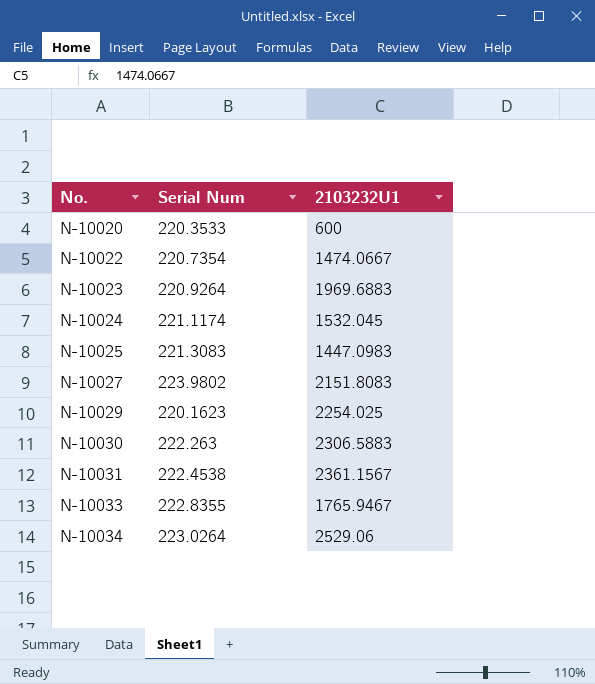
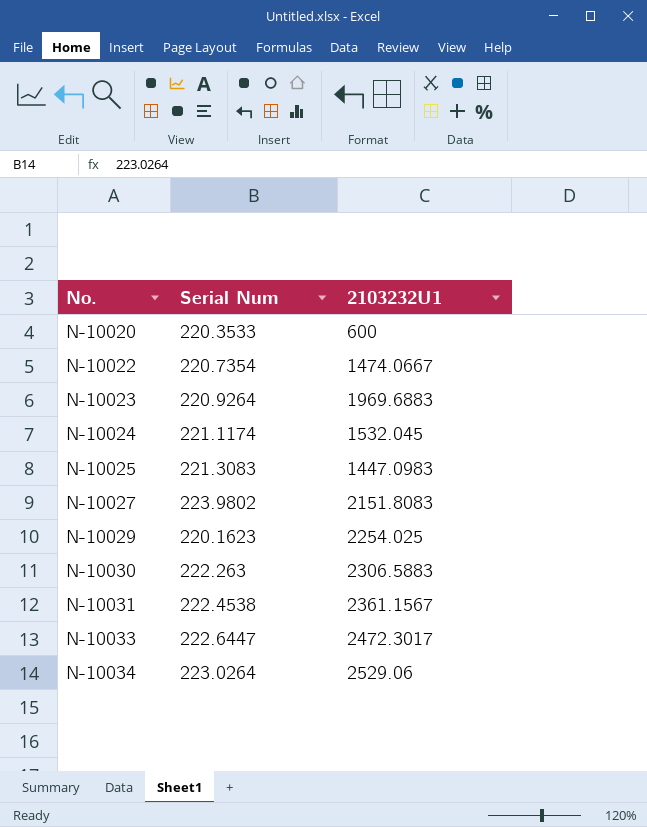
N-10033 | Serial Num: 222.8355 -> 222.6447
N-10033 | 2103232U1: 1765.9467 -> 2472.3017

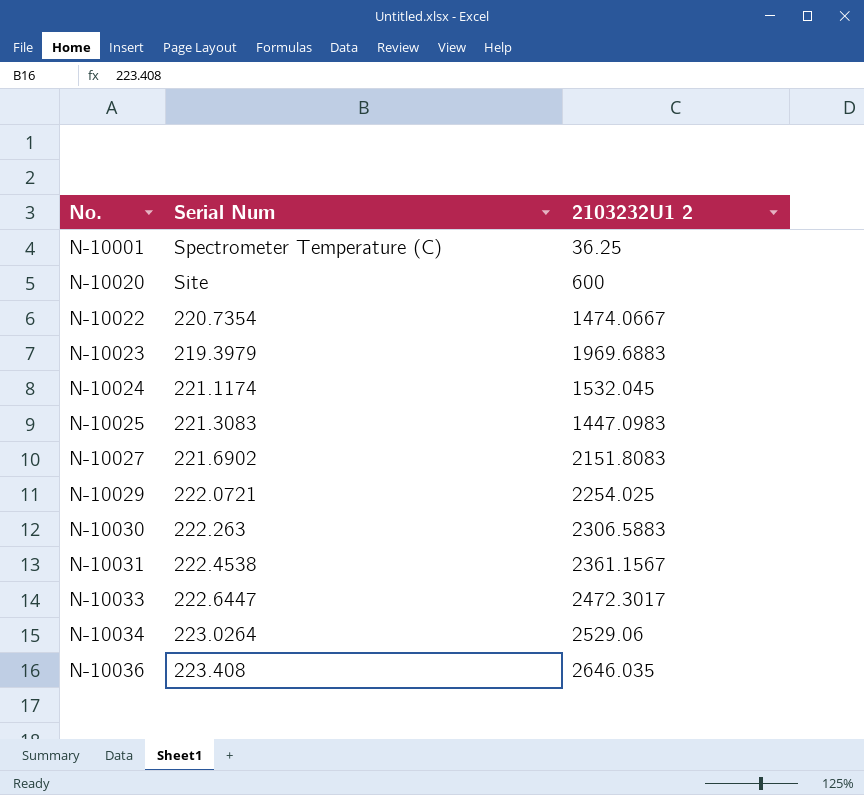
column name: 2103232U1 -> 2103232U1 2
row N-10001: none -> Spectrometer Temperature (C) | 36.25
N-10020 | Serial Num: 220.3533 -> Site
N-10023 | Serial Num: 220.9264 -> 219.3979
N-10027 | Serial Num: 223.9802 -> 221.6902
N-10029 | Serial Num: 220.1623 -> 222.0721
row N-10036: none -> 223.408 | 2646.035

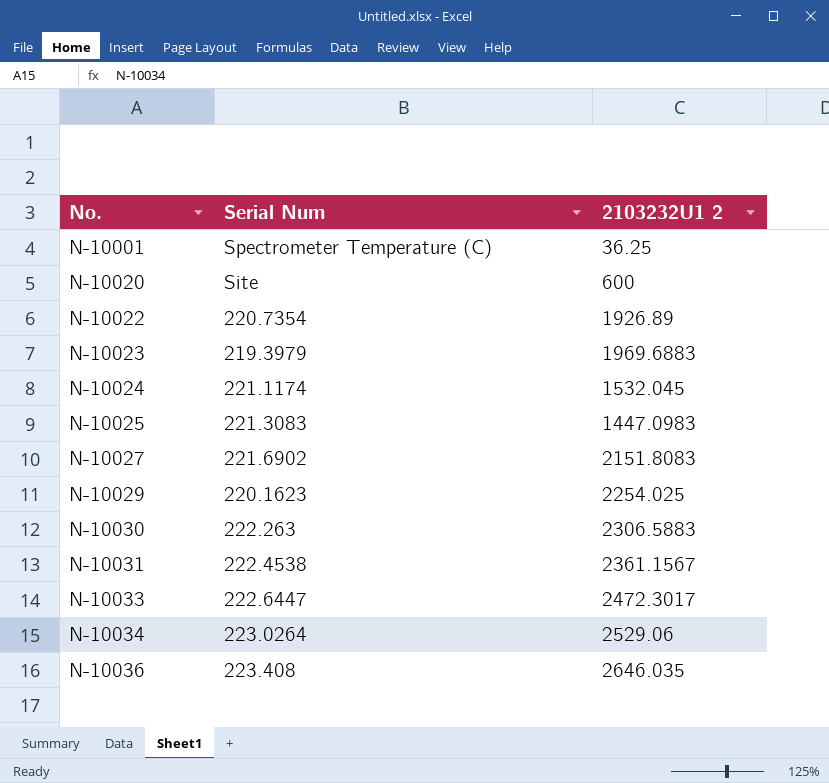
N-10022 | 2103232U1 2: 1474.0667 -> 1926.89
N-10029 | Serial Num: 222.0721 -> 220.1623

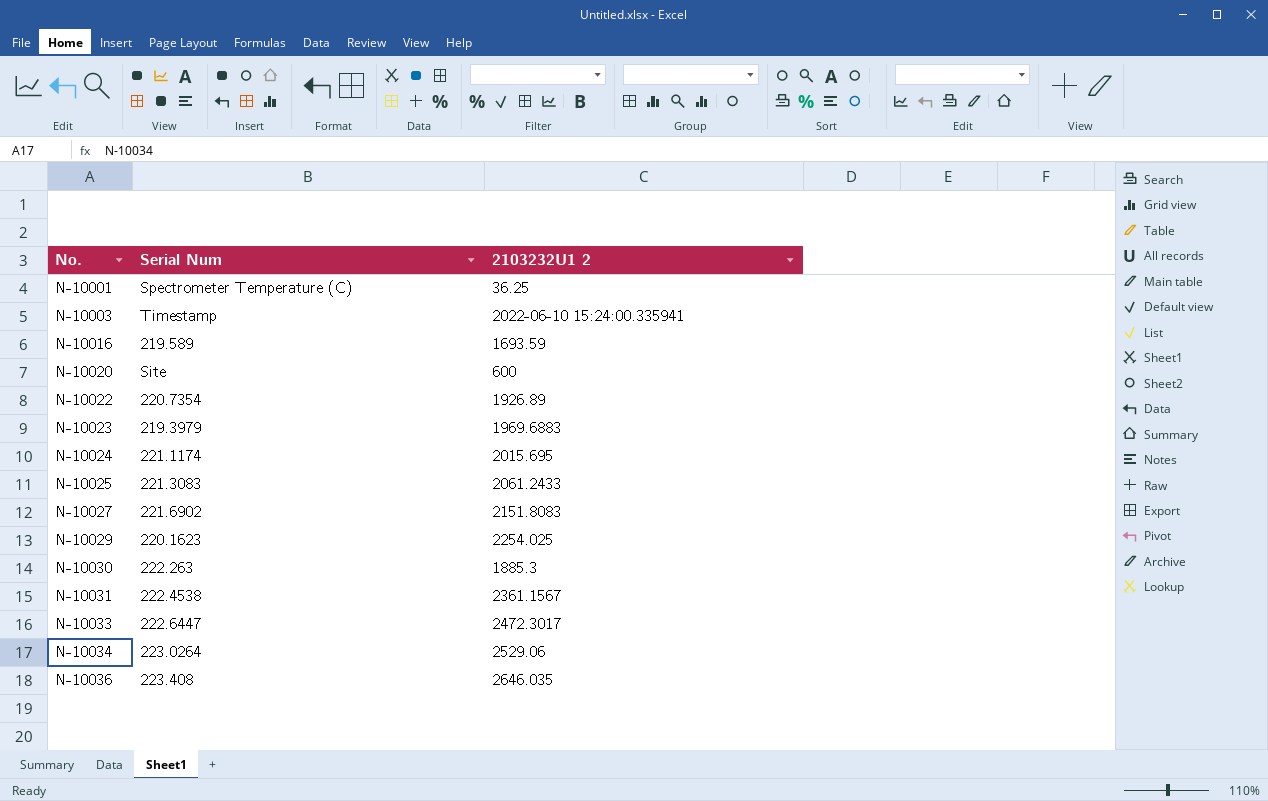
row N-10003: none -> Timestamp | 2022-06-10 15:24:00.335941
row N-10016: none -> 219.589 | 1693.59
N-10024 | 2103232U1 2: 1532.045 -> 2015.695
N-10025 | 2103232U1 2: 1447.0983 -> 2061.2433
N-10030 | 2103232U1 2: 2306.5883 -> 1885.3

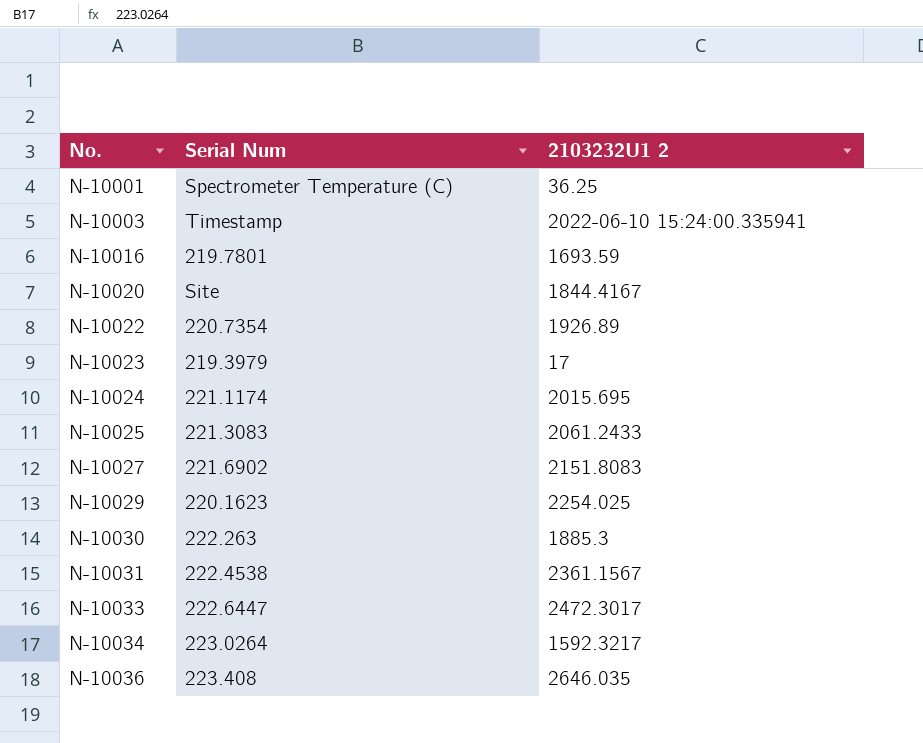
N-10016 | Serial Num: 219.589 -> 219.7801
N-10020 | 2103232U1 2: 600 -> 1844.4167
N-10023 | 2103232U1 2: 1969.6883 -> 17
N-10034 | 2103232U1 2: 2529.06 -> 1592.3217

